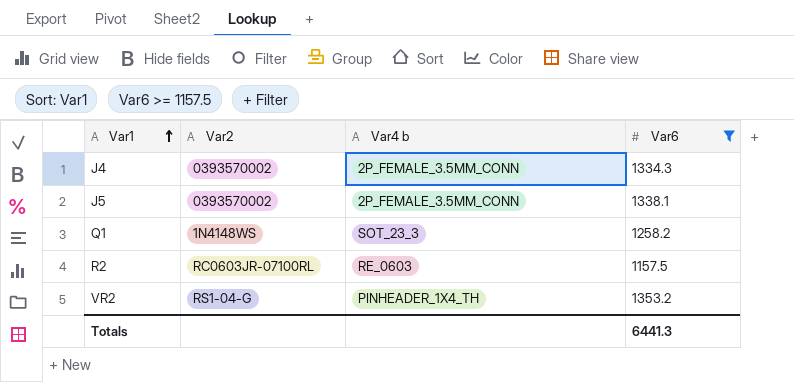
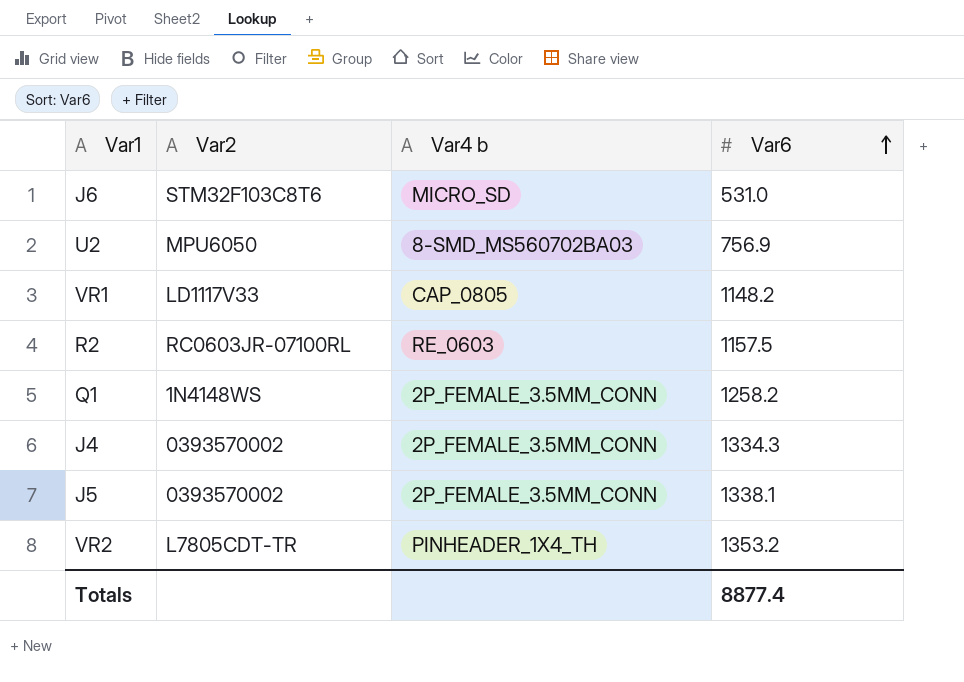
filter: Var6 >= 1157.5 -> none
row order: Var1 ascending -> Var6 ascending
Q1 | Var4 b: SOT_23_3 -> 2P_FEMALE_3.5MM_CONN
VR2 | Var2: RS1-04-G -> L7805CDT-TR
Totals | Var6: 6441.3 -> 8877.4

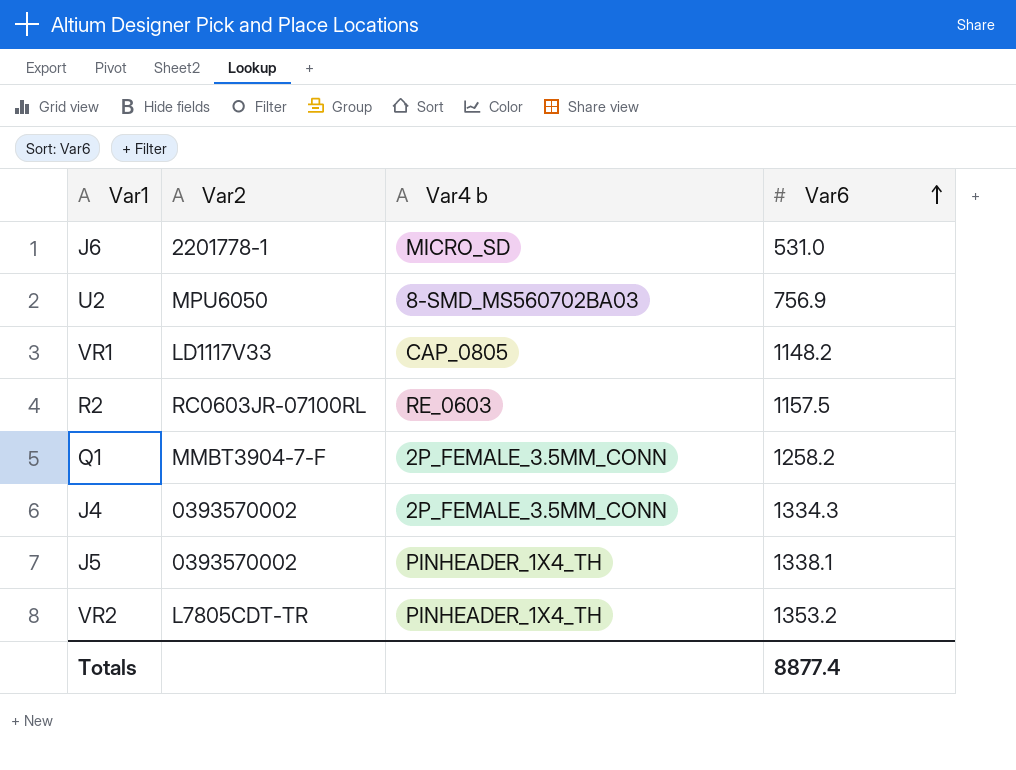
J6 | Var2: STM32F103C8T6 -> 2201778-1
Q1 | Var2: 1N4148WS -> MMBT3904-7-F
J5 | Var4 b: 2P_FEMALE_3.5MM_CONN -> PINHEADER_1X4_TH

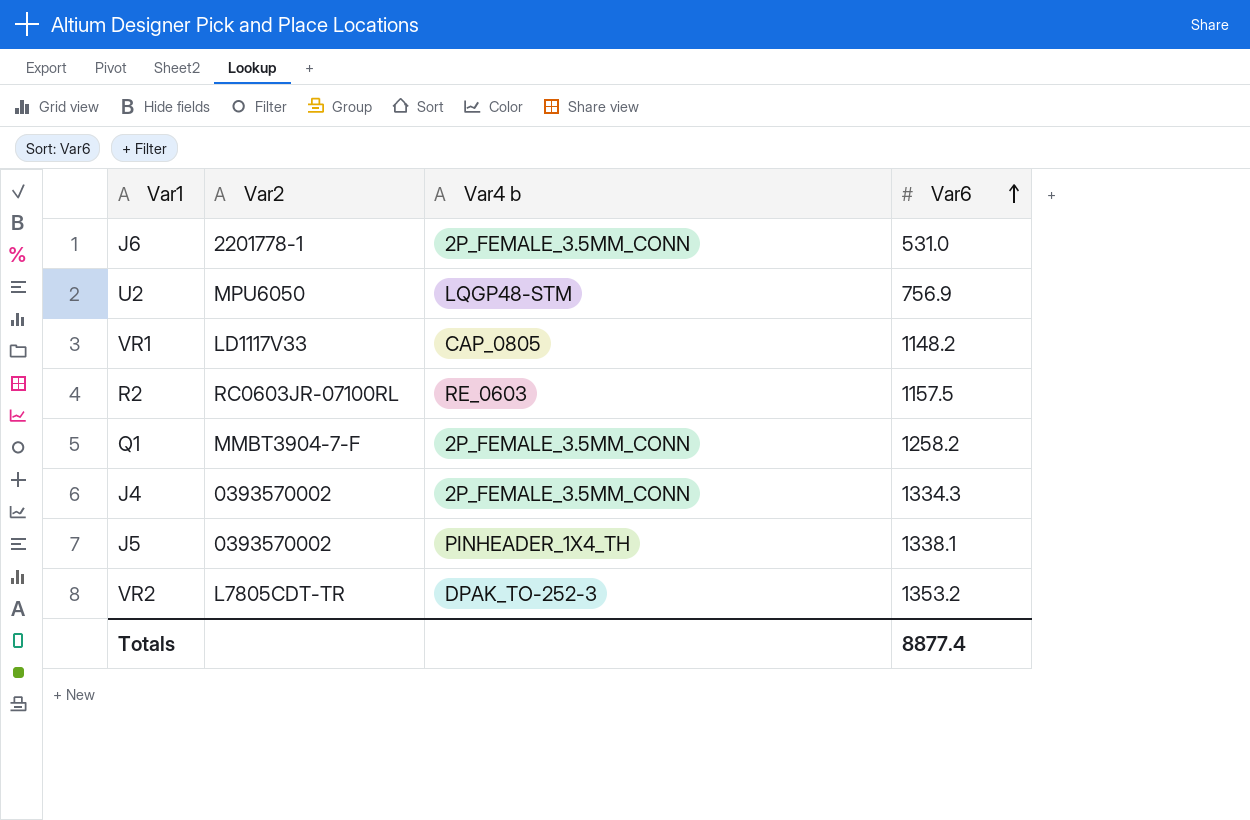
J6 | Var4 b: MICRO_SD -> 2P_FEMALE_3.5MM_CONN
U2 | Var4 b: 8-SMD_MS560702BA03 -> LQGP48-STM
VR2 | Var4 b: PINHEADER_1X4_TH -> DPAK_TO-252-3

